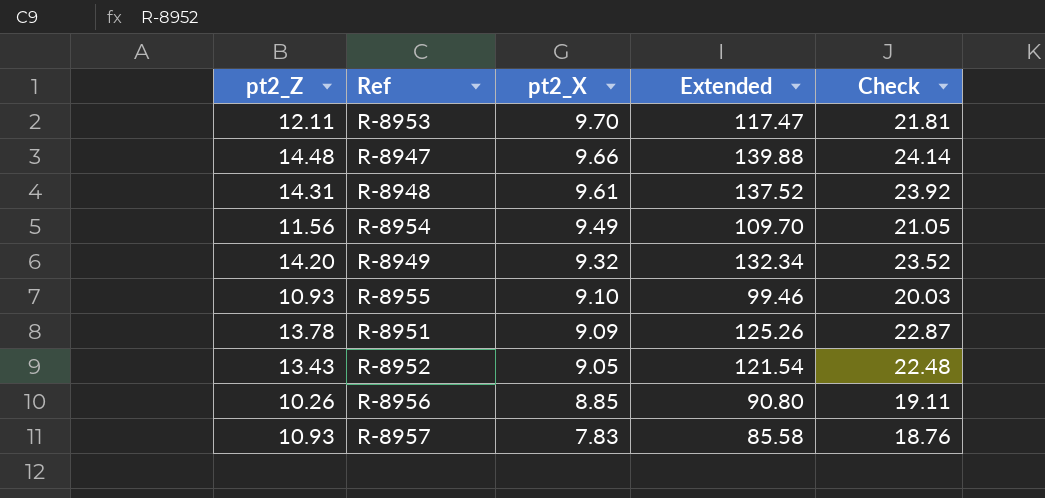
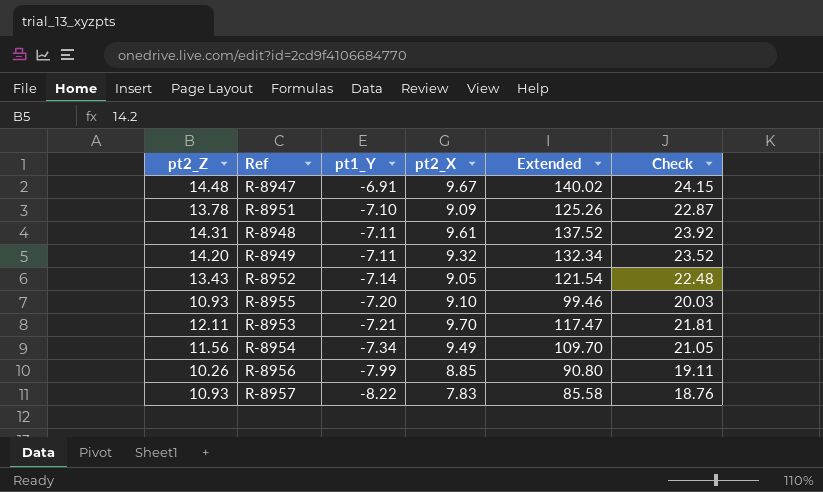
row order: pt2_X descending -> pt1_Y descending
column pt1_Y | position: none -> 3
R-8947 | pt2_X: 9.66 -> 9.67
R-8947 | Extended: 139.88 -> 140.02
R-8947 | Check: 24.14 -> 24.15

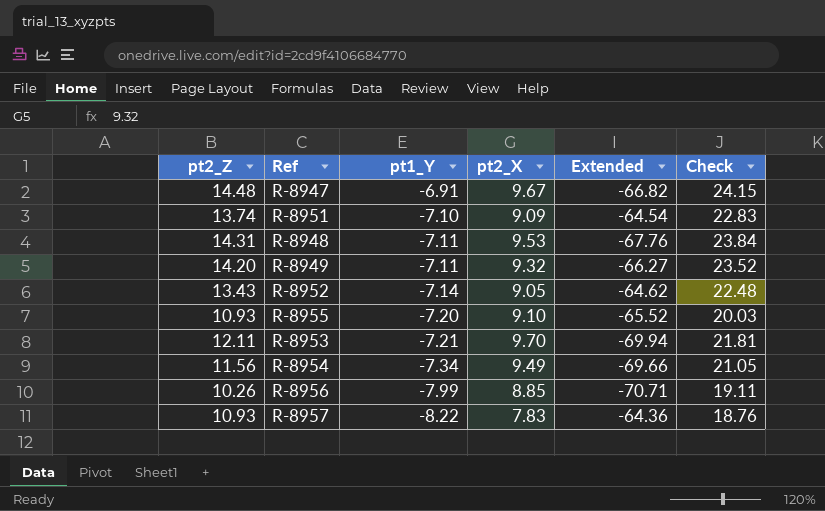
column Extended | formula: [pt2_Z] * [pt2_X] -> [pt1_Y] * [pt2_X]
R-8951 | pt2_Z: 13.78 -> 13.74
R-8951 | Check: 22.87 -> 22.83
R-8948 | pt2_X: 9.61 -> 9.53
R-8948 | Check: 23.92 -> 23.84

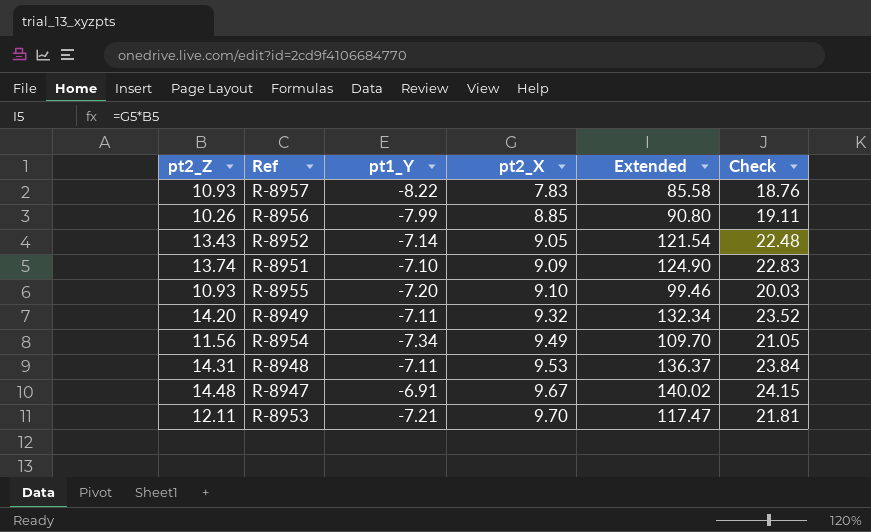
row order: pt1_Y descending -> pt2_X ascending
column Extended | formula: [pt1_Y] * [pt2_X] -> [pt2_Z] * [pt2_X]

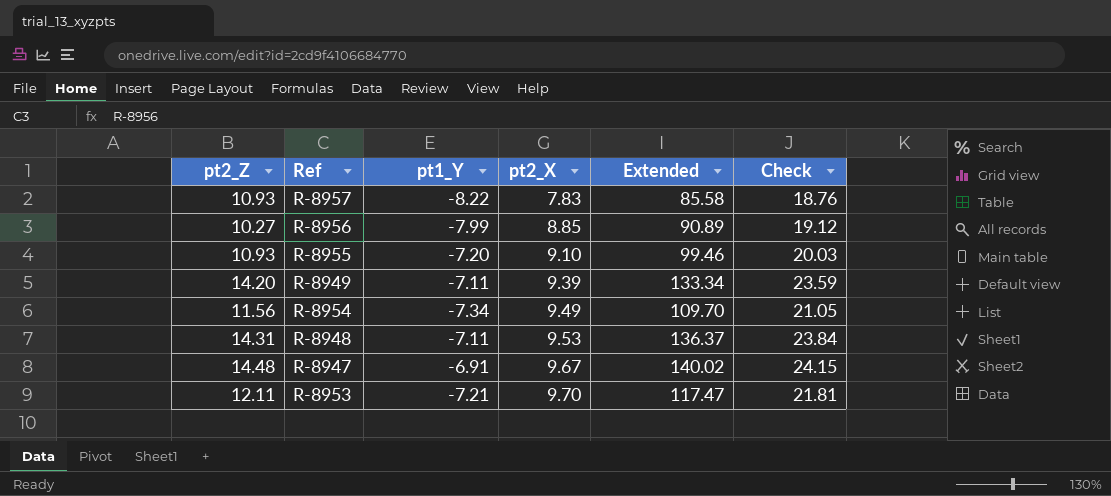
row R-8952: 13.43 | -7.14 | 9.05 | 121.54 | 22.48 -> none
row R-8951: 13.74 | -7.10 | 9.09 | 124.90 | 22.83 -> none
R-8956 | pt2_Z: 10.26 -> 10.27
R-8956 | Extended: 90.80 -> 90.89
R-8956 | Check: 19.11 -> 19.12
R-8949 | pt2_X: 9.32 -> 9.39
R-8949 | Extended: 132.34 -> 133.34
R-8949 | Check: 23.52 -> 23.59

